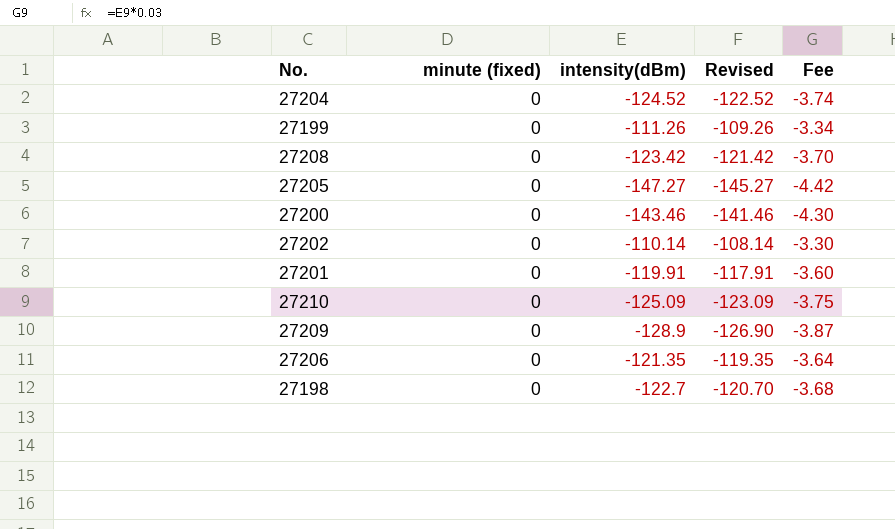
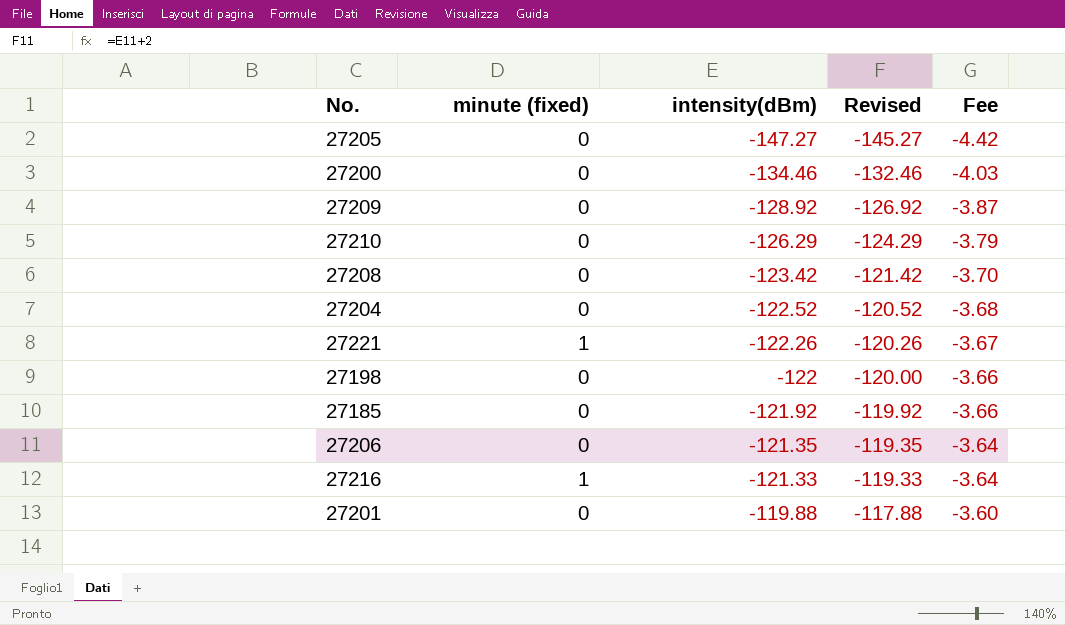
row order: none -> intensity(dBm) ascending
row 27199: 0 | -111.26 | -109.26 | -3.34 -> none
row 27202: 0 | -110.14 | -108.14 | -3.30 -> none
27200 | intensity(dBm): -143.46 -> -134.46
27200 | Revised: -141.46 -> -132.46
27200 | Fee: -4.30 -> -4.03
27209 | intensity(dBm): -128.9 -> -128.92
27209 | Revised: -126.90 -> -126.92
27210 | intensity(dBm): -125.09 -> -126.29
27210 | Revised: -123.09 -> -124.29
27210 | Fee: -3.75 -> -3.79
27204 | intensity(dBm): -124.52 -> -122.52
27204 | Revised: -122.52 -> -120.52
27204 | Fee: -3.74 -> -3.68
row 27221: none -> 1 | -122.26 | -120.26 | -3.67
27198 | intensity(dBm): -122.7 -> -122
27198 | Revised: -120.70 -> -120.00
27198 | Fee: -3.68 -> -3.66
row 27185: none -> 0 | -121.92 | -119.92 | -3.66
row 27216: none -> 1 | -121.33 | -119.33 | -3.64
27201 | intensity(dBm): -119.91 -> -119.88
27201 | Revised: -117.91 -> -117.88

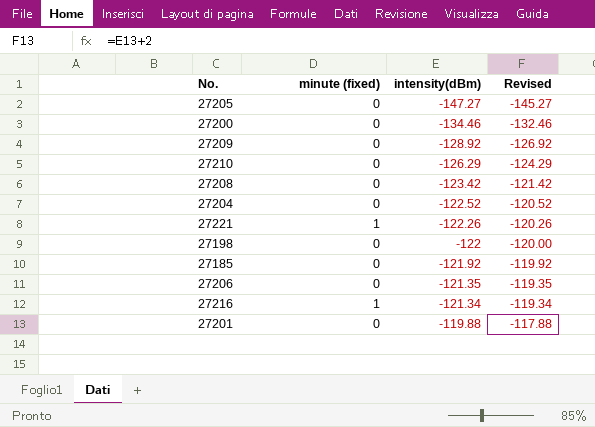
column Fee | formula: [intensity(dBm)] * 0.03 -> none
27216 | intensity(dBm): -121.33 -> -121.34
27216 | Revised: -119.33 -> -119.34

